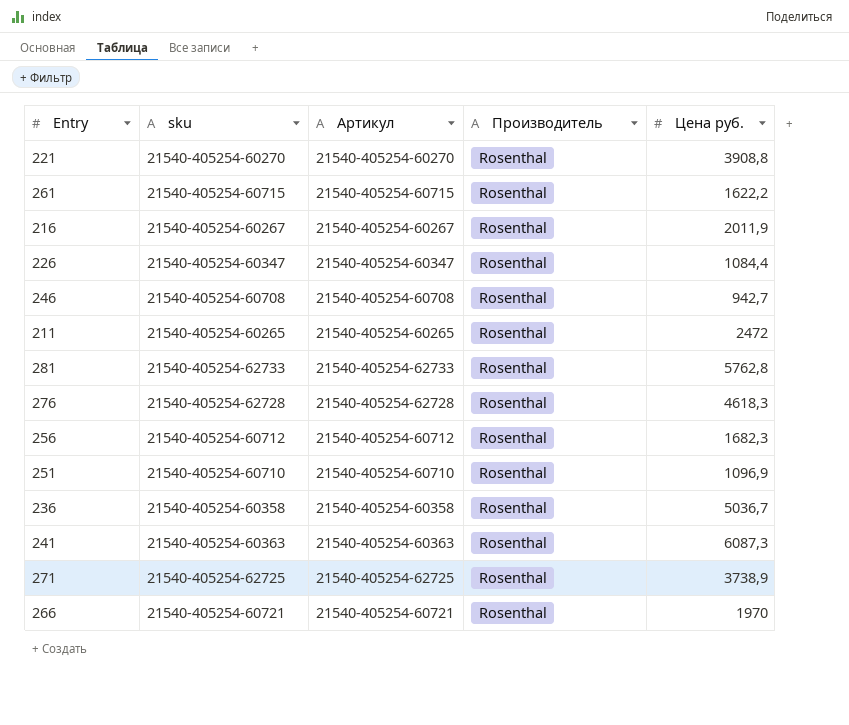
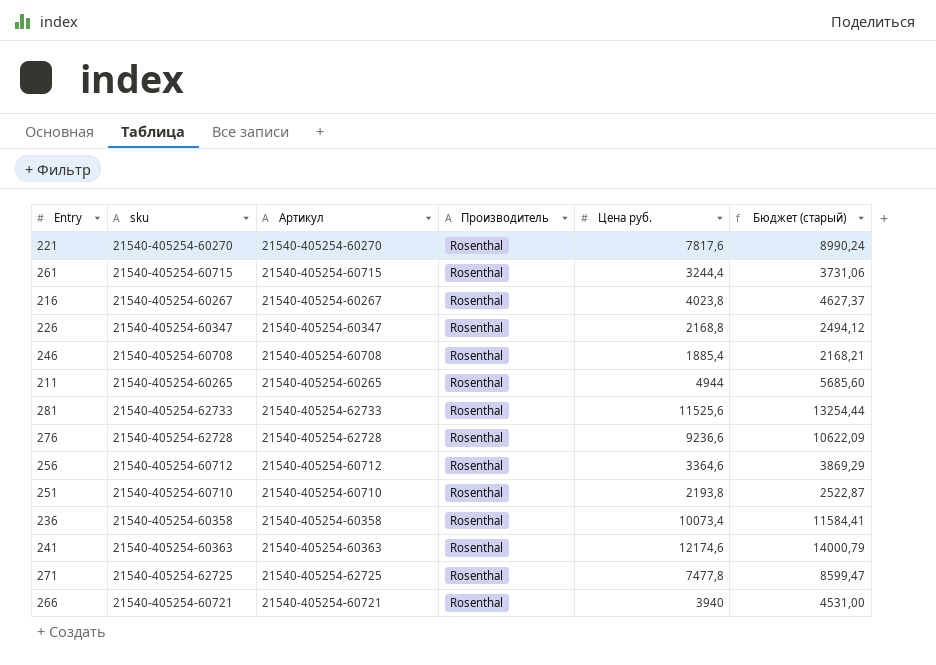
column Бюджет (старый) | formula: none -> [Цена руб.] * 1,15
221 | Цена руб.: 3908,8 -> 7817,6
261 | Цена руб.: 1622,2 -> 3244,4
216 | Цена руб.: 2011,9 -> 4023,8
226 | Цена руб.: 1084,4 -> 2168,8
246 | Цена руб.: 942,7 -> 1885,4
211 | Цена руб.: 2472 -> 4944
281 | Цена руб.: 5762,8 -> 11525,6
276 | Цена руб.: 4618,3 -> 9236,6
256 | Цена руб.: 1682,3 -> 3364,6
251 | Цена руб.: 1096,9 -> 2193,8
236 | Цена руб.: 5036,7 -> 10073,4
241 | Цена руб.: 6087,3 -> 12174,6
271 | Цена руб.: 3738,9 -> 7477,8
266 | Цена руб.: 1970 -> 3940

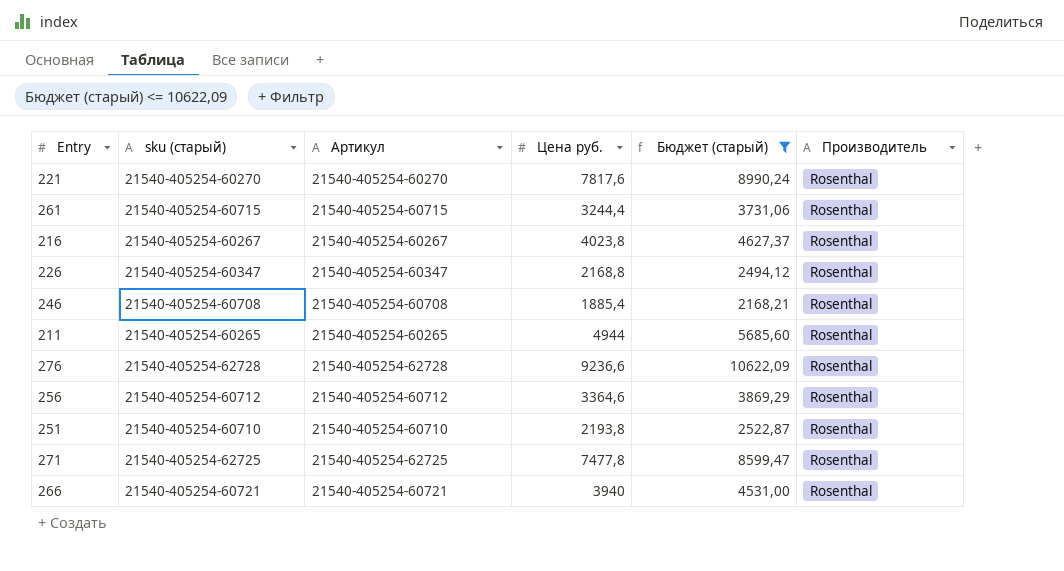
filter: none -> Бюджет (старый) <= 10622,09
column name: sku -> sku (старый)
column Производитель | position: 4 -> 6

